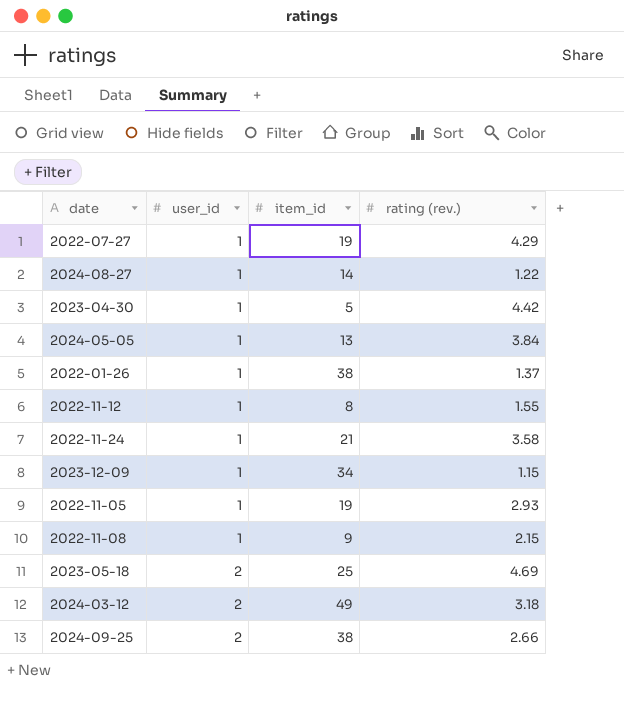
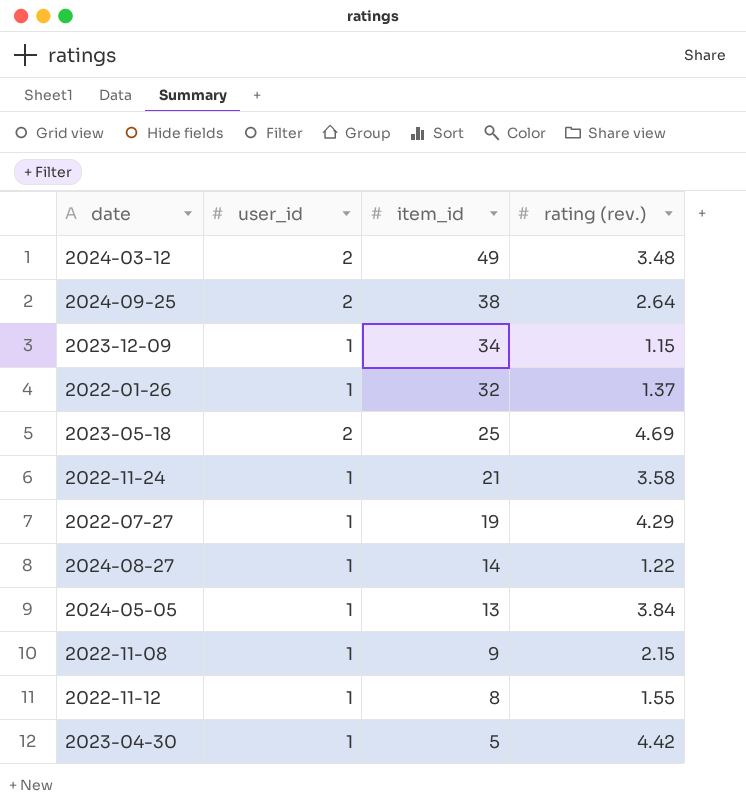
row order: user_id ascending -> item_id descending
row 2022-11-05: 1 | 19 | 2.93 -> none
2024-03-12 | rating (rev.): 3.18 -> 3.48
2024-09-25 | rating (rev.): 2.66 -> 2.64
2022-01-26 | item_id: 38 -> 32

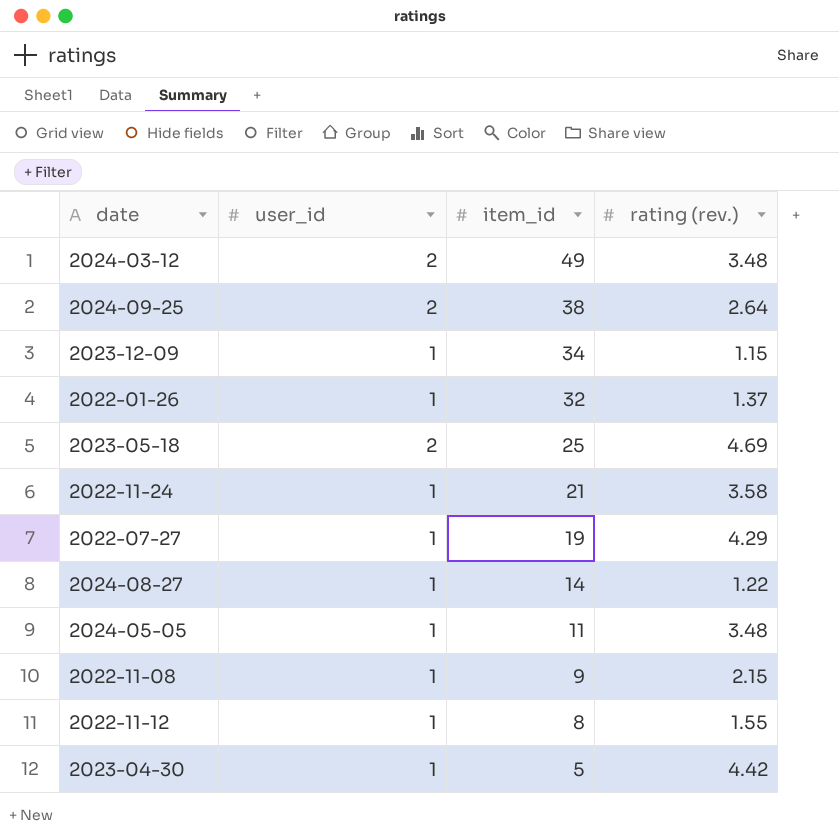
2024-05-05 | item_id: 13 -> 11
2024-05-05 | rating (rev.): 3.84 -> 3.48

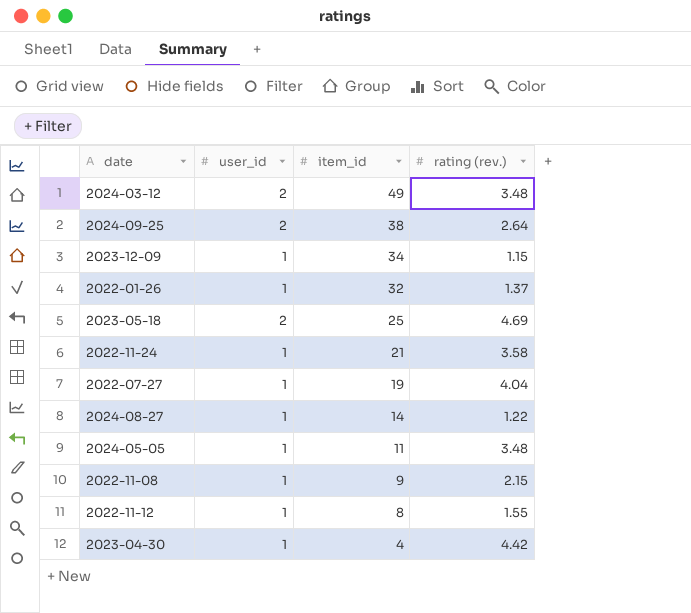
2022-07-27 | rating (rev.): 4.29 -> 4.04
2023-04-30 | item_id: 5 -> 4

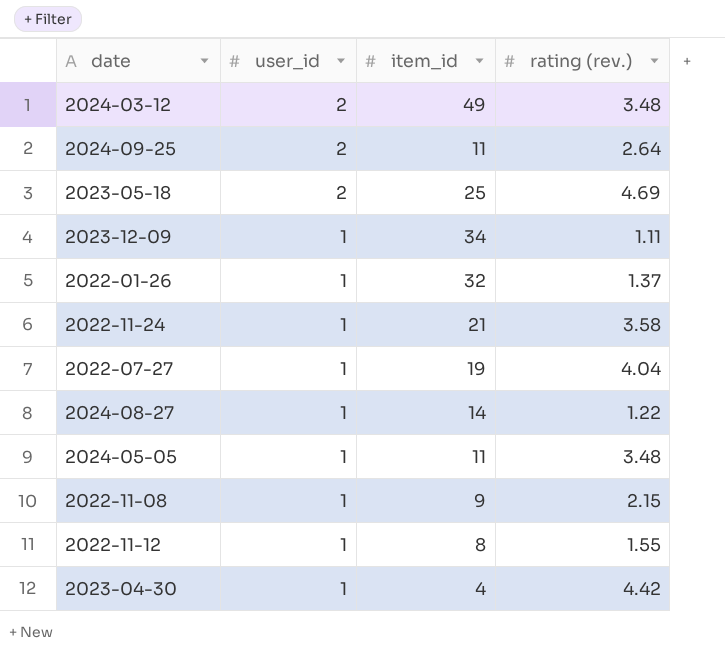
row order: item_id descending -> user_id descending
2024-09-25 | item_id: 38 -> 11
2023-12-09 | rating (rev.): 1.15 -> 1.11

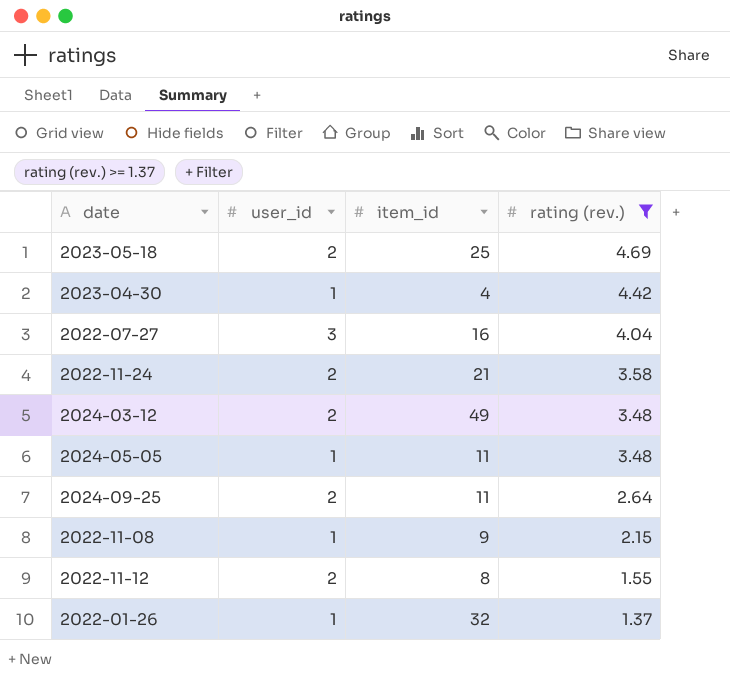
filter: none -> rating (rev.) >= 1.37
row order: user_id descending -> rating (rev.) descending
2022-07-27 | user_id: 1 -> 3
2022-07-27 | item_id: 19 -> 16
2022-11-24 | user_id: 1 -> 2
2022-11-12 | user_id: 1 -> 2

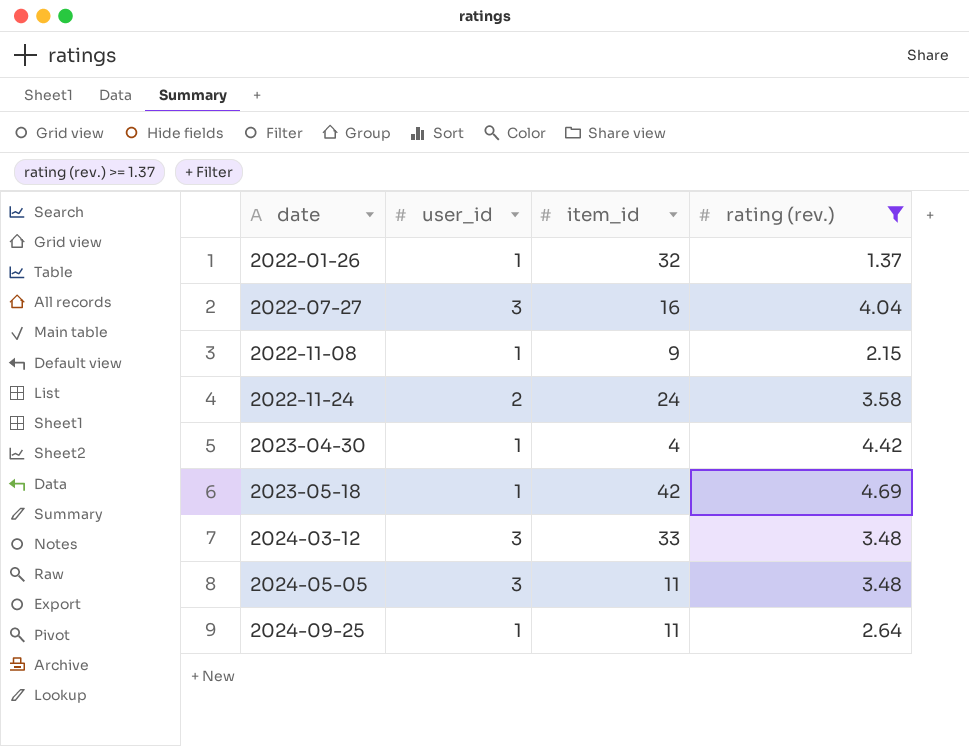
row order: rating (rev.) descending -> date ascending
row 2022-11-12: 2 | 8 | 1.55 -> none
2022-11-24 | item_id: 21 -> 24
2023-05-18 | user_id: 2 -> 1
2023-05-18 | item_id: 25 -> 42
2024-03-12 | user_id: 2 -> 3
2024-03-12 | item_id: 49 -> 33
2024-05-05 | user_id: 1 -> 3
2024-09-25 | user_id: 2 -> 1

